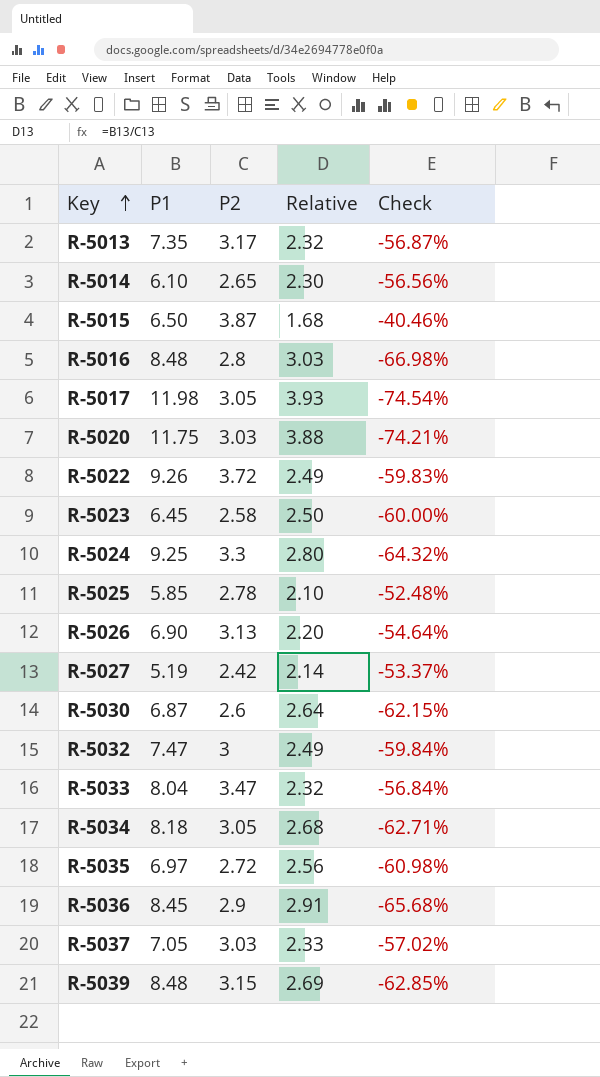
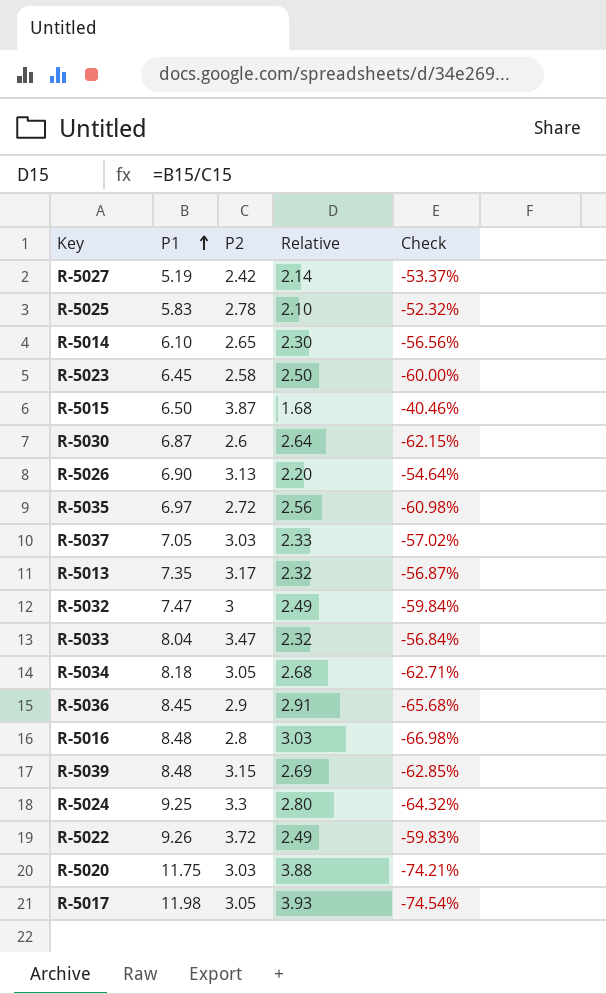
row order: Key ascending -> P1 ascending
R-5025 | P1: 5.85 -> 5.83
R-5025 | Check: -52.48% -> -52.32%

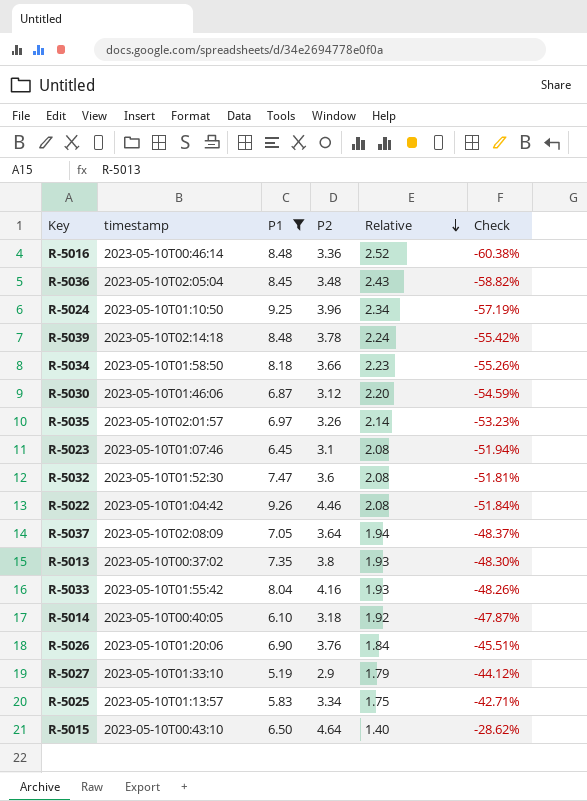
filter: none -> P1 <= 9.26
row order: P1 ascending -> Relative descending
column timestamp | position: none -> 2
R-5016 | P2: 2.8 -> 3.36
R-5016 | Relative: 3.03 -> 2.52
R-5016 | Check: -66.98% -> -60.38%
R-5036 | P2: 2.9 -> 3.48
R-5036 | Relative: 2.91 -> 2.43
R-5036 | Check: -65.68% -> -58.82%
R-5024 | P2: 3.3 -> 3.96
R-5024 | Relative: 2.80 -> 2.34
R-5024 | Check: -64.32% -> -57.19%
R-5039 | P2: 3.15 -> 3.78
R-5039 | Relative: 2.69 -> 2.24
R-5039 | Check: -62.85% -> -55.42%
R-5034 | P2: 3.05 -> 3.66
R-5034 | Relative: 2.68 -> 2.23
R-5034 | Check: -62.71% -> -55.26%
R-5030 | P2: 2.6 -> 3.12
R-5030 | Relative: 2.64 -> 2.20
R-5030 | Check: -62.15% -> -54.59%
R-5035 | P2: 2.72 -> 3.26
R-5035 | Relative: 2.56 -> 2.14
R-5035 | Check: -60.98% -> -53.23%
R-5023 | P2: 2.58 -> 3.1
R-5023 | Relative: 2.50 -> 2.08
R-5023 | Check: -60.00% -> -51.94%
R-5032 | P2: 3 -> 3.6
R-5032 | Relative: 2.49 -> 2.08
R-5032 | Check: -59.84% -> -51.81%
R-5022 | P2: 3.72 -> 4.46
R-5022 | Relative: 2.49 -> 2.08
R-5022 | Check: -59.83% -> -51.84%
R-5037 | P2: 3.03 -> 3.64
R-5037 | Relative: 2.33 -> 1.94
R-5037 | Check: -57.02% -> -48.37%
R-5013 | P2: 3.17 -> 3.8
R-5013 | Relative: 2.32 -> 1.93
R-5013 | Check: -56.87% -> -48.30%
R-5033 | P2: 3.47 -> 4.16
R-5033 | Relative: 2.32 -> 1.93
R-5033 | Check: -56.84% -> -48.26%
R-5014 | P2: 2.65 -> 3.18
R-5014 | Relative: 2.30 -> 1.92
R-5014 | Check: -56.56% -> -47.87%
R-5026 | P2: 3.13 -> 3.76
R-5026 | Relative: 2.20 -> 1.84
R-5026 | Check: -54.64% -> -45.51%
R-5027 | P2: 2.42 -> 2.9
R-5027 | Relative: 2.14 -> 1.79
R-5027 | Check: -53.37% -> -44.12%
R-5025 | P2: 2.78 -> 3.34
R-5025 | Relative: 2.10 -> 1.75
R-5025 | Check: -52.32% -> -42.71%
R-5015 | P2: 3.87 -> 4.64
R-5015 | Relative: 1.68 -> 1.40
R-5015 | Check: -40.46% -> -28.62%

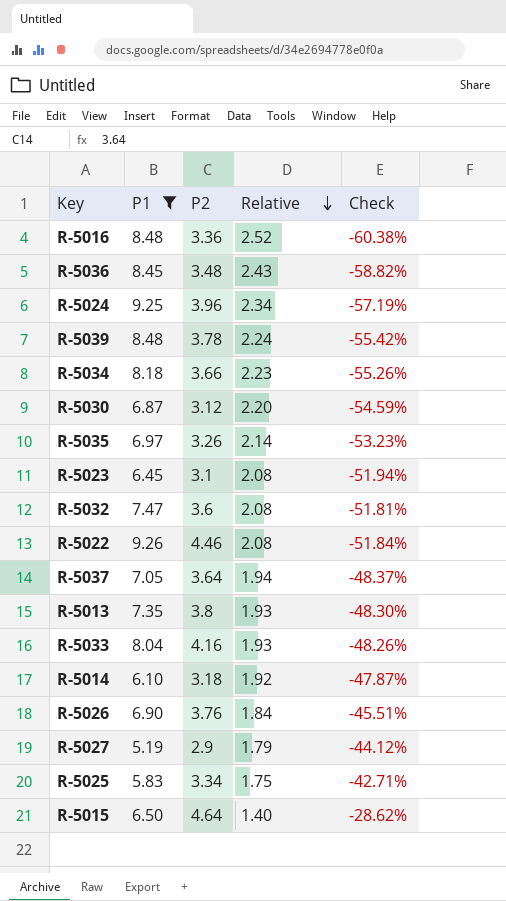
column timestamp | position: 2 -> none

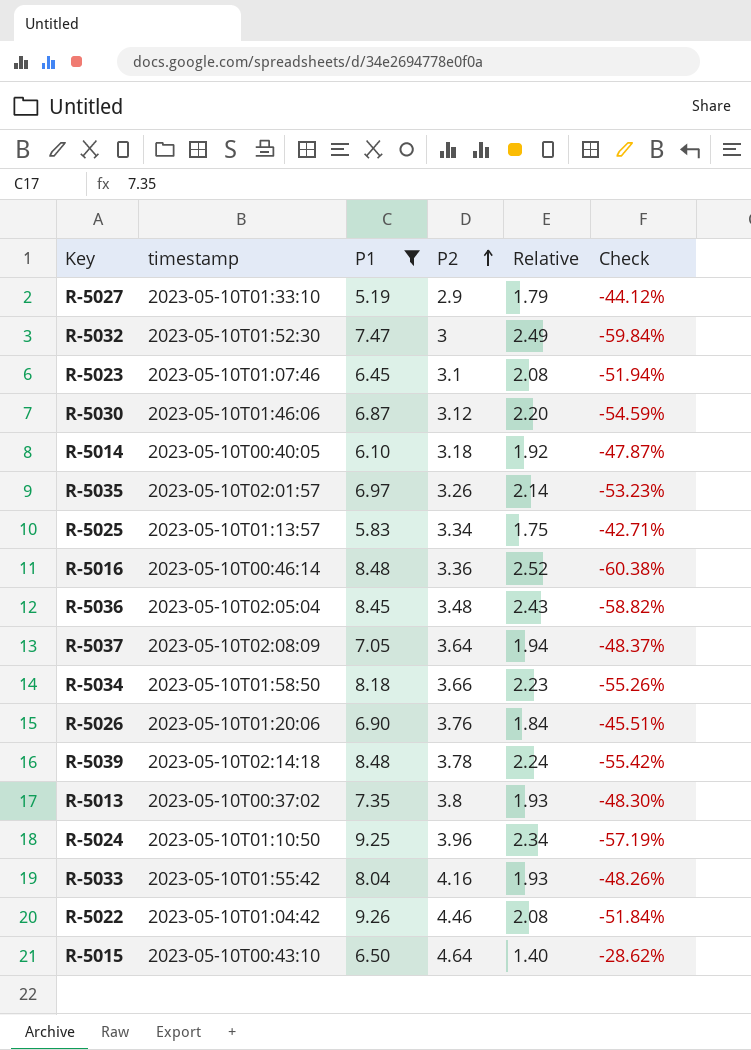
row order: Relative descending -> P2 ascending
column timestamp | position: none -> 2
R-5032 | P2: 3.6 -> 3
R-5032 | Relative: 2.08 -> 2.49
R-5032 | Check: -51.81% -> -59.84%

